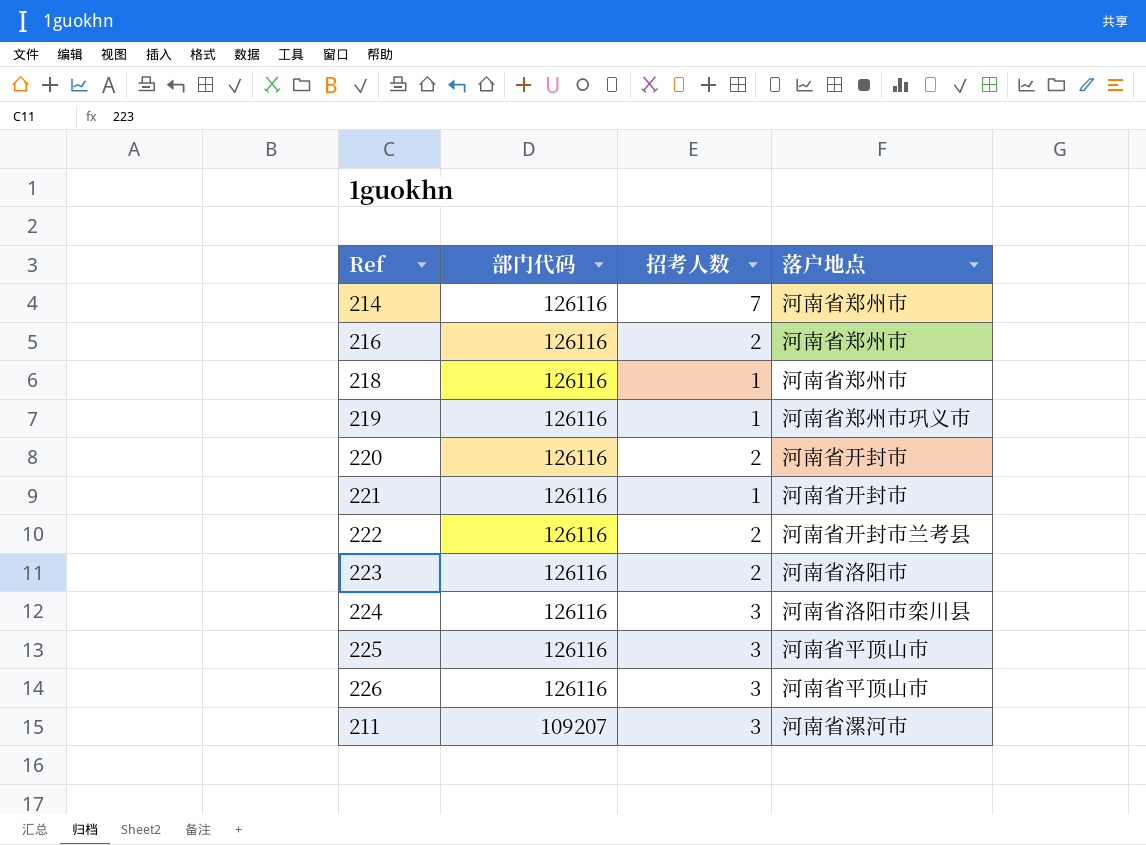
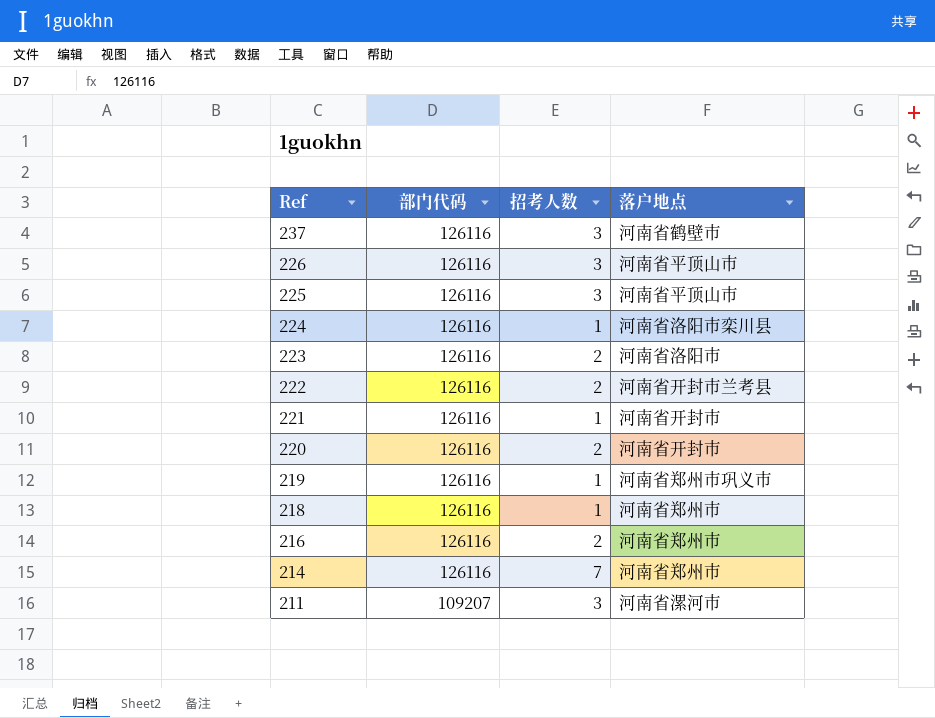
row order: 部门代码 descending -> Ref descending
row 237: none -> 126116 | 3 | 河南省鹤壁市
224 | 招考人数: 3 -> 1

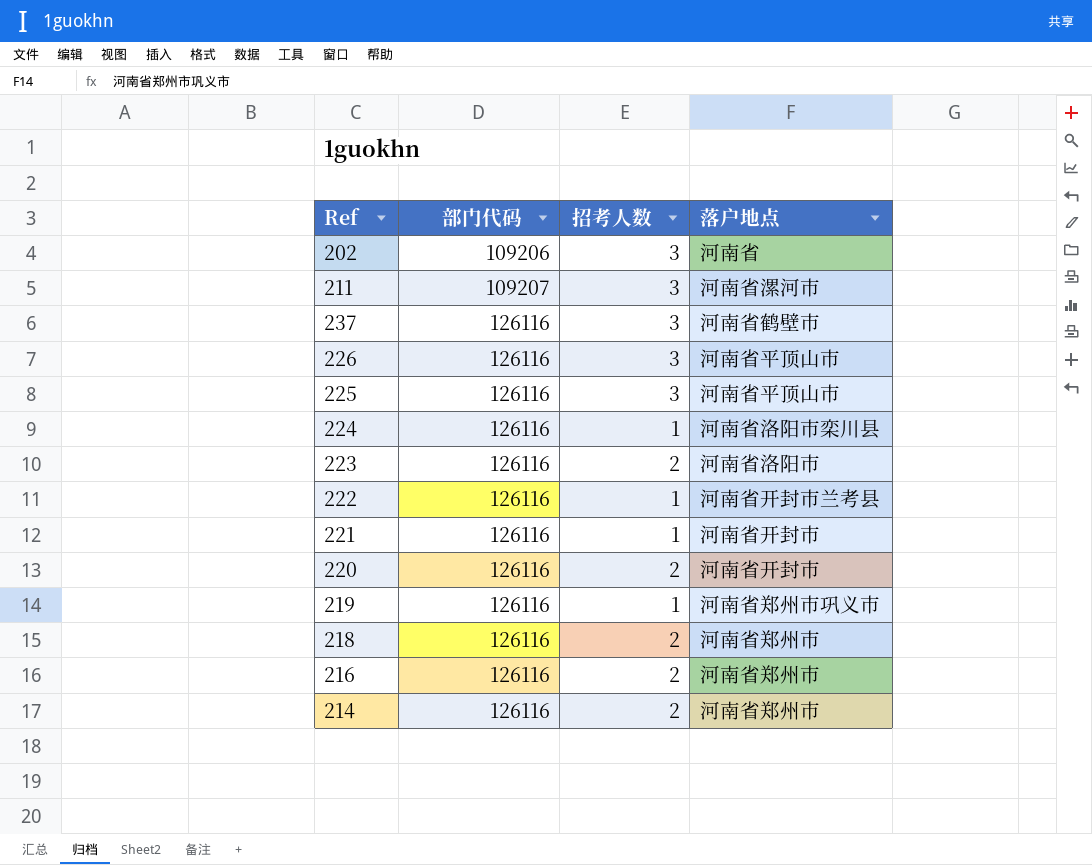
row order: Ref descending -> 部门代码 ascending
row 202: none -> 109206 | 3 | 河南省
222 | 招考人数: 2 -> 1
218 | 招考人数: 1 -> 2
214 | 招考人数: 7 -> 2

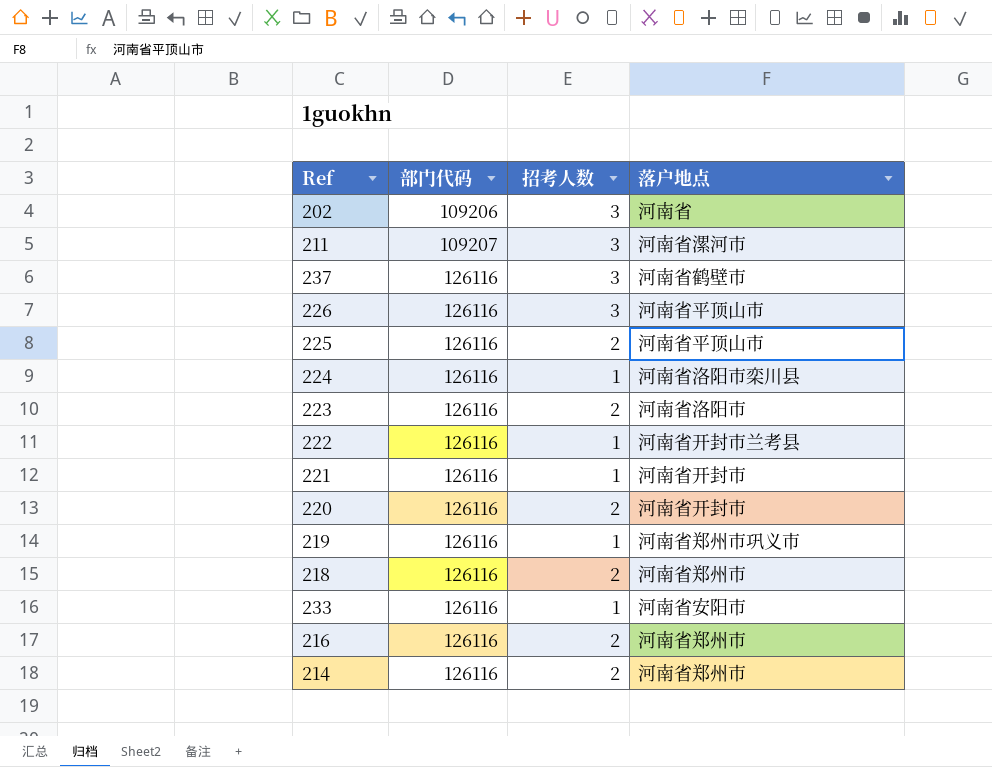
225 | 招考人数: 3 -> 2
row 233: none -> 126116 | 1 | 河南省安阳市

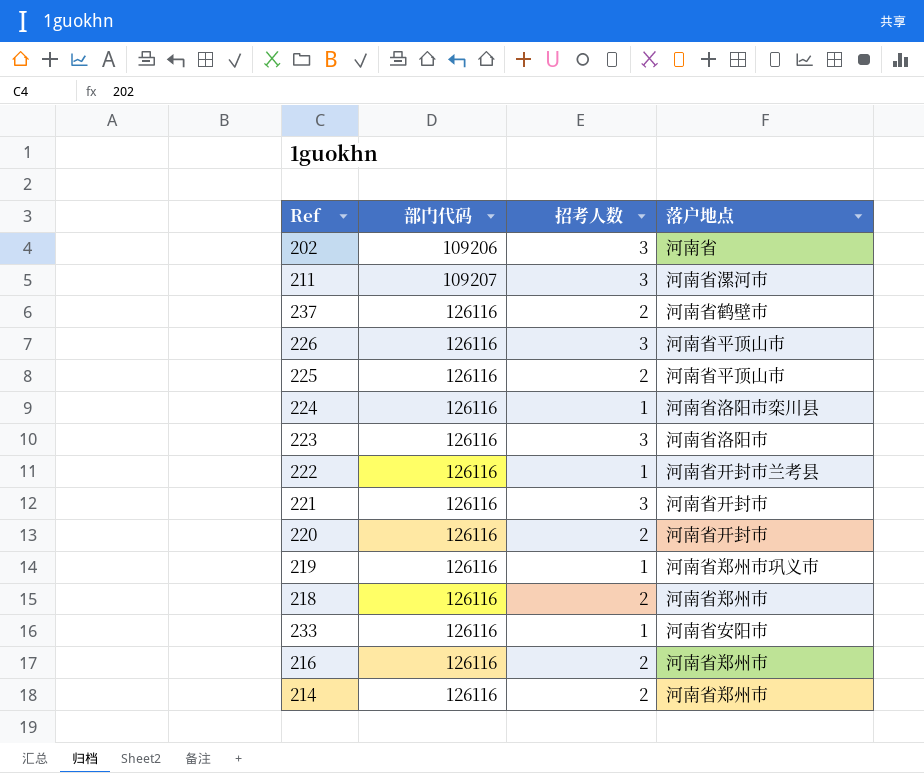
237 | 招考人数: 3 -> 2
223 | 招考人数: 2 -> 3
221 | 招考人数: 1 -> 3

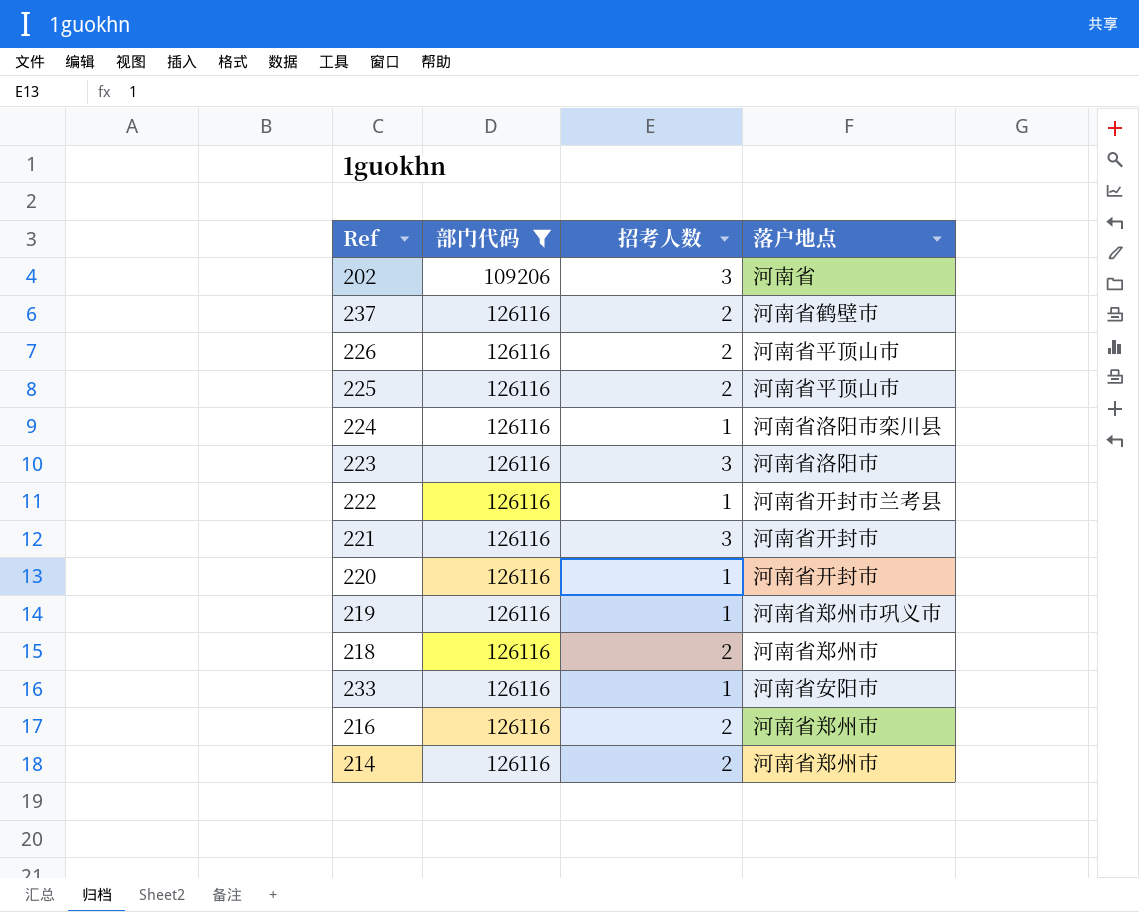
filter: none -> 部门代码 != 109207
226 | 招考人数: 3 -> 2
220 | 招考人数: 2 -> 1

